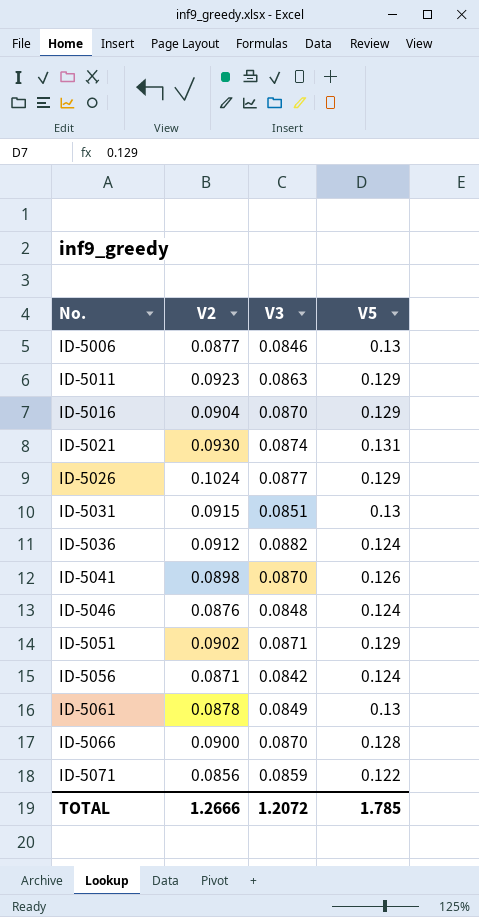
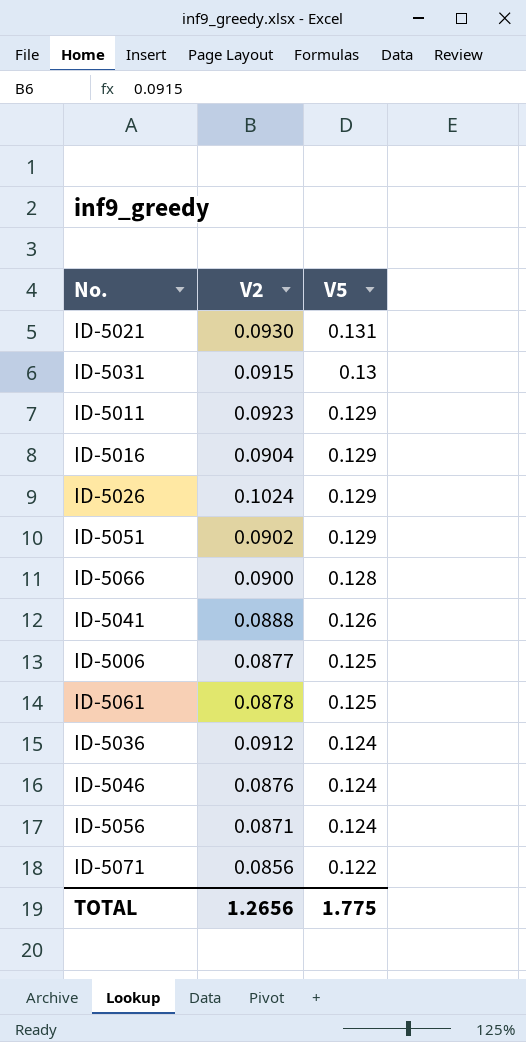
row order: No. ascending -> V5 descending
column V3 | position: 3 -> none
ID-5041 | V2: 0.0898 -> 0.0888
ID-5006 | V5: 0.13 -> 0.125
ID-5061 | V5: 0.13 -> 0.125
TOTAL | V2: 1.2666 -> 1.2656
TOTAL | V5: 1.785 -> 1.775

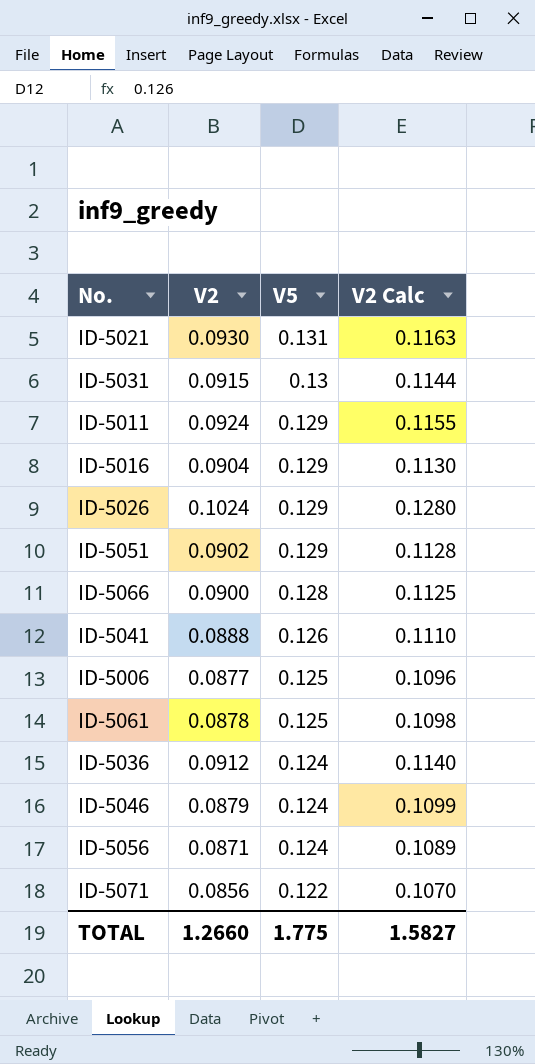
column V2 Calc | formula: none -> [V2] * 1.25
ID-5011 | V2: 0.0923 -> 0.0924
ID-5046 | V2: 0.0876 -> 0.0879
TOTAL | V2: 1.2656 -> 1.2660

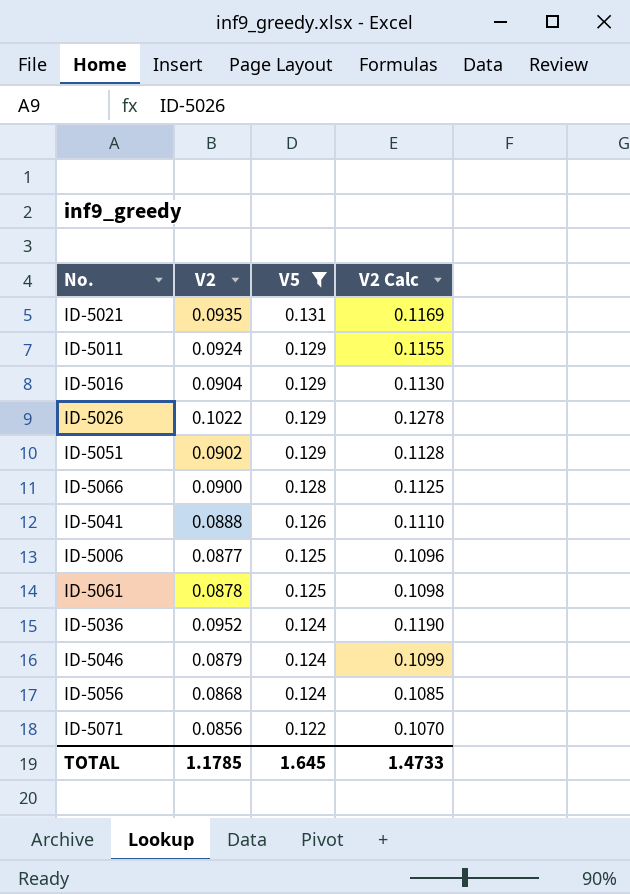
filter: none -> V5 != 0.13
ID-5021 | V2: 0.0930 -> 0.0935
ID-5021 | V2 Calc: 0.1163 -> 0.1169
ID-5026 | V2: 0.1024 -> 0.1022
ID-5026 | V2 Calc: 0.1280 -> 0.1278
ID-5036 | V2: 0.0912 -> 0.0952
ID-5036 | V2 Calc: 0.1140 -> 0.1190
ID-5056 | V2: 0.0871 -> 0.0868
ID-5056 | V2 Calc: 0.1089 -> 0.1085
TOTAL | V2: 1.2660 -> 1.1785
TOTAL | V5: 1.775 -> 1.645
TOTAL | V2 Calc: 1.5827 -> 1.4733

